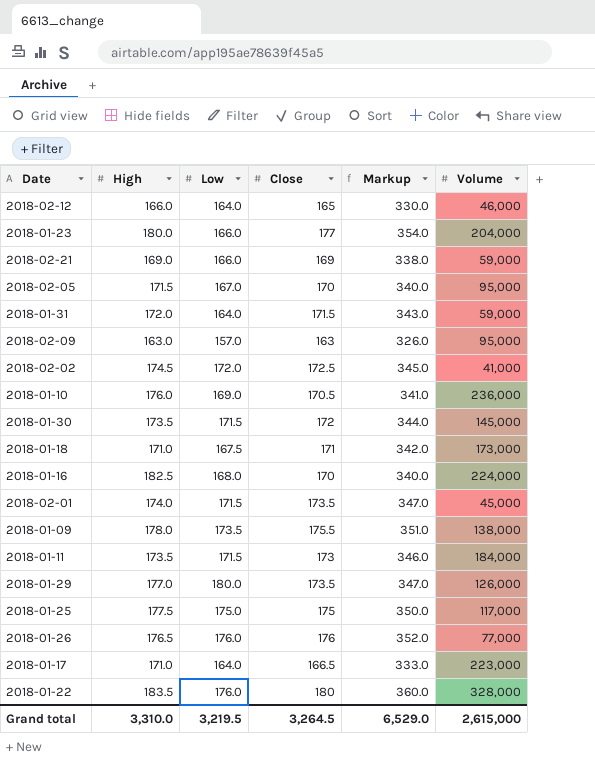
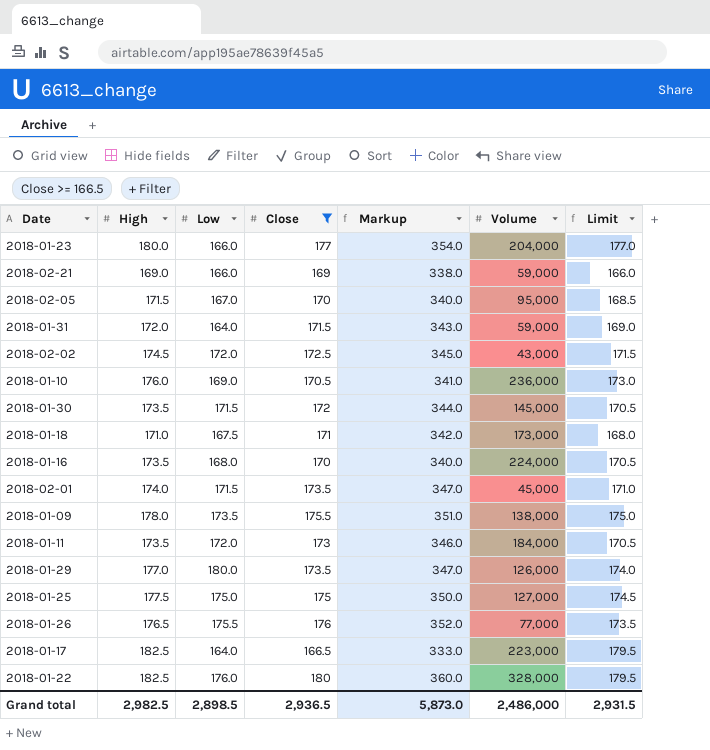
filter: none -> Close >= 166.5
column Limit | formula: none -> [High] - 3
2018-02-02 | Volume: 41,000 -> 43,000
2018-01-16 | High: 182.5 -> 173.5
2018-01-11 | Low: 171.5 -> 172.0
2018-01-25 | Volume: 117,000 -> 127,000
2018-01-26 | Low: 176.0 -> 175.5
2018-01-17 | High: 171.0 -> 182.5
2018-01-22 | High: 183.5 -> 182.5
Grand total | High: 3,310.0 -> 2,982.5
Grand total | Low: 3,219.5 -> 2,898.5
Grand total | Close: 3,264.5 -> 2,936.5
Grand total | Markup: 6,529.0 -> 5,873.0
Grand total | Volume: 2,615,000 -> 2,486,000

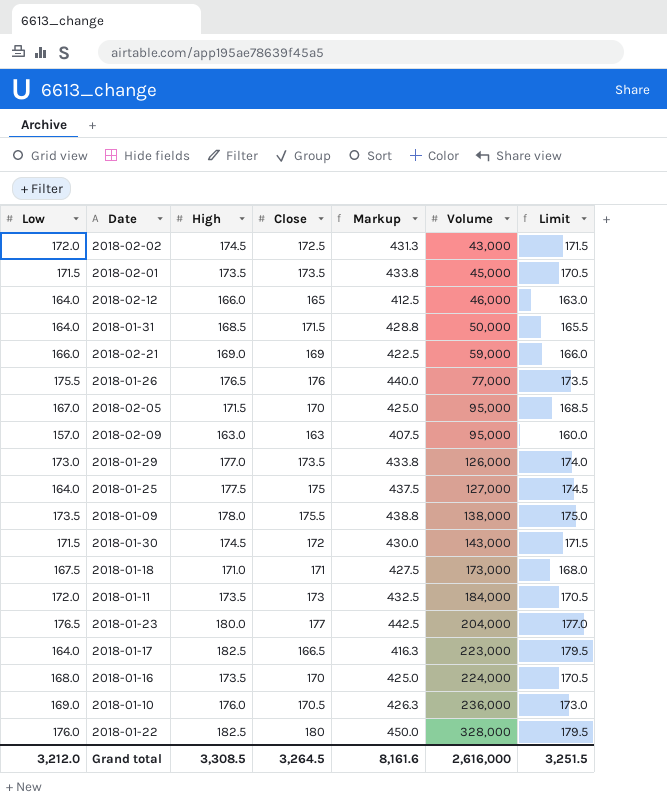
filter: Close >= 166.5 -> none
row order: none -> Volume ascending
column Low | position: 3 -> 1
column Markup | formula: [Close] * 2 -> [Close] * 2.5
2018-02-01 | High: 174.0 -> 173.5
2018-02-01 | Limit: 171.0 -> 170.5
2018-01-31 | High: 172.0 -> 168.5
2018-01-31 | Volume: 59,000 -> 50,000
2018-01-31 | Limit: 169.0 -> 165.5
2018-01-29 | Low: 180.0 -> 173.0
2018-01-25 | Low: 175.0 -> 164.0
2018-01-30 | High: 173.5 -> 174.5
2018-01-30 | Volume: 145,000 -> 143,000
2018-01-30 | Limit: 170.5 -> 171.5
2018-01-23 | Low: 166.0 -> 176.5
Grand total | Low: 2,898.5 -> 3,212.0
Grand total | High: 2,982.5 -> 3,308.5
Grand total | Close: 2,936.5 -> 3,264.5
Grand total | Markup: 5,873.0 -> 8,161.6
Grand total | Volume: 2,486,000 -> 2,616,000
Grand total | Limit: 2,931.5 -> 3,251.5

